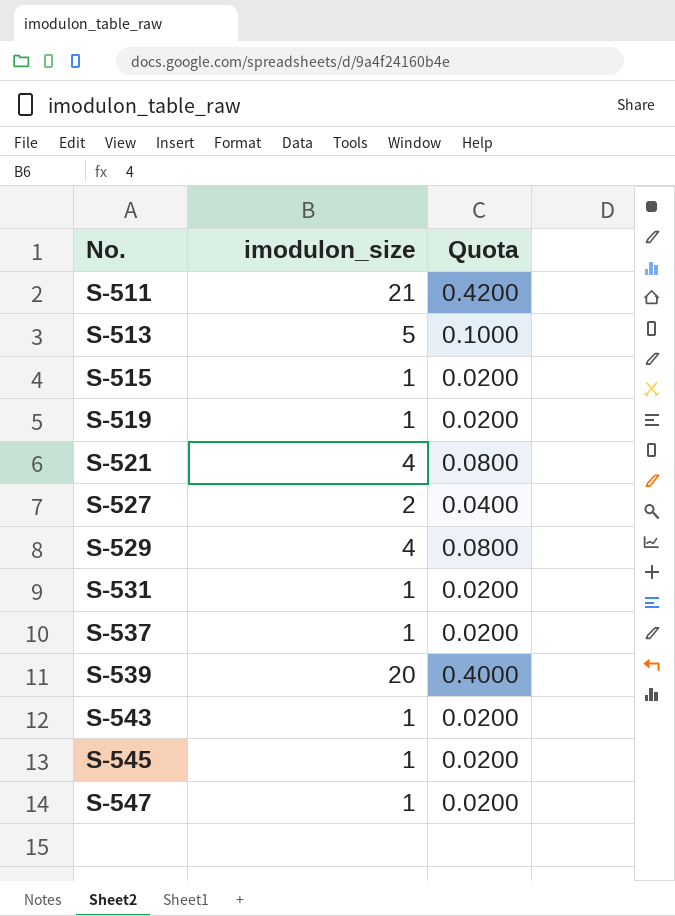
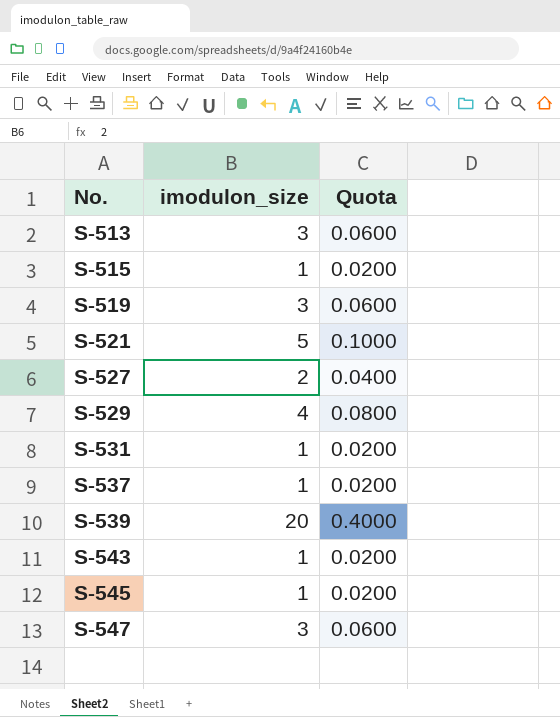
row S-511: 21 | 0.4200 -> none
S-513 | imodulon_size: 5 -> 3
S-513 | Quota: 0.1000 -> 0.0600
S-519 | imodulon_size: 1 -> 3
S-519 | Quota: 0.0200 -> 0.0600
S-521 | imodulon_size: 4 -> 5
S-521 | Quota: 0.0800 -> 0.1000
S-547 | imodulon_size: 1 -> 3
S-547 | Quota: 0.0200 -> 0.0600

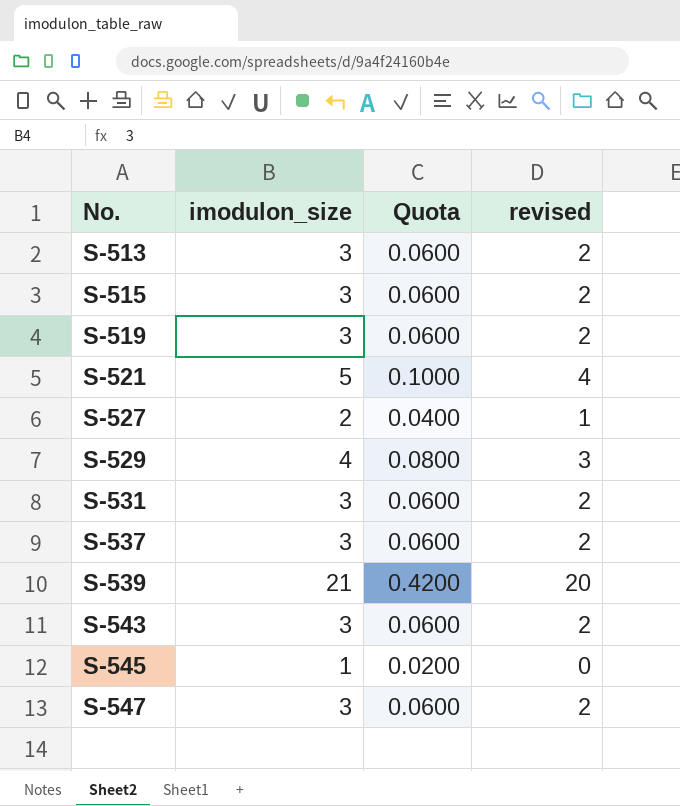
column revised | formula: none -> [imodulon_size] - 1
S-515 | imodulon_size: 1 -> 3
S-515 | Quota: 0.0200 -> 0.0600
S-531 | imodulon_size: 1 -> 3
S-531 | Quota: 0.0200 -> 0.0600
S-537 | imodulon_size: 1 -> 3
S-537 | Quota: 0.0200 -> 0.0600
S-539 | imodulon_size: 20 -> 21
S-539 | Quota: 0.4000 -> 0.4200
S-543 | imodulon_size: 1 -> 3
S-543 | Quota: 0.0200 -> 0.0600

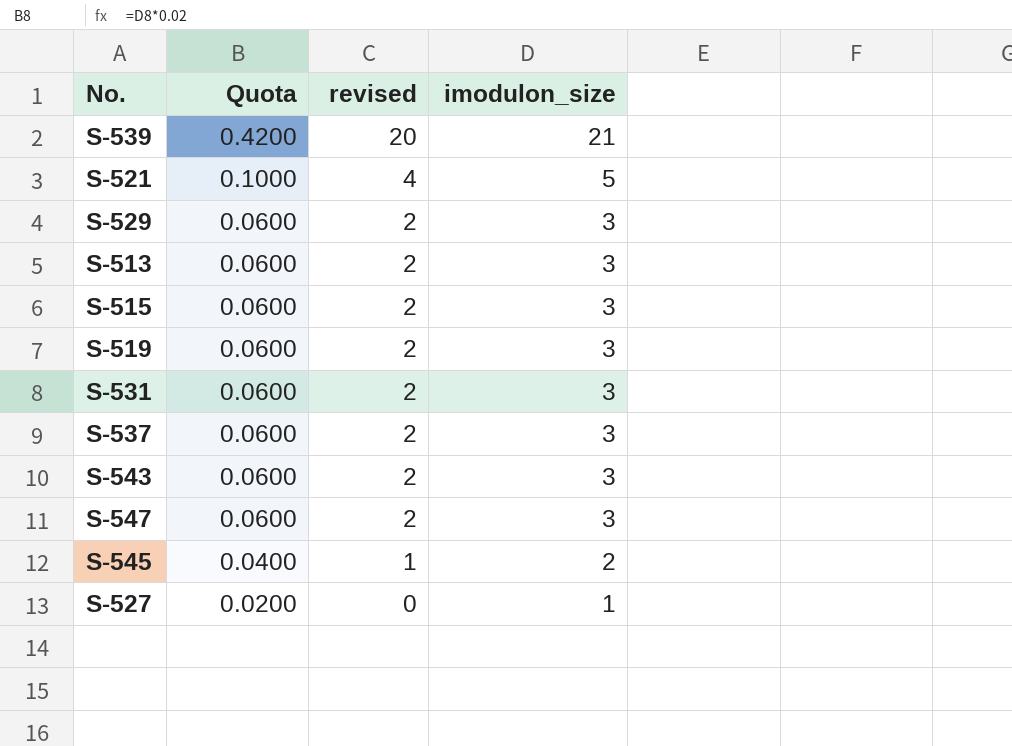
row order: No. ascending -> Quota descending
column imodulon_size | position: 2 -> 4
S-529 | Quota: 0.0800 -> 0.0600
S-529 | revised: 3 -> 2
S-529 | imodulon_size: 4 -> 3
S-545 | Quota: 0.0200 -> 0.0400
S-545 | revised: 0 -> 1
S-545 | imodulon_size: 1 -> 2
S-527 | Quota: 0.0400 -> 0.0200
S-527 | revised: 1 -> 0
S-527 | imodulon_size: 2 -> 1

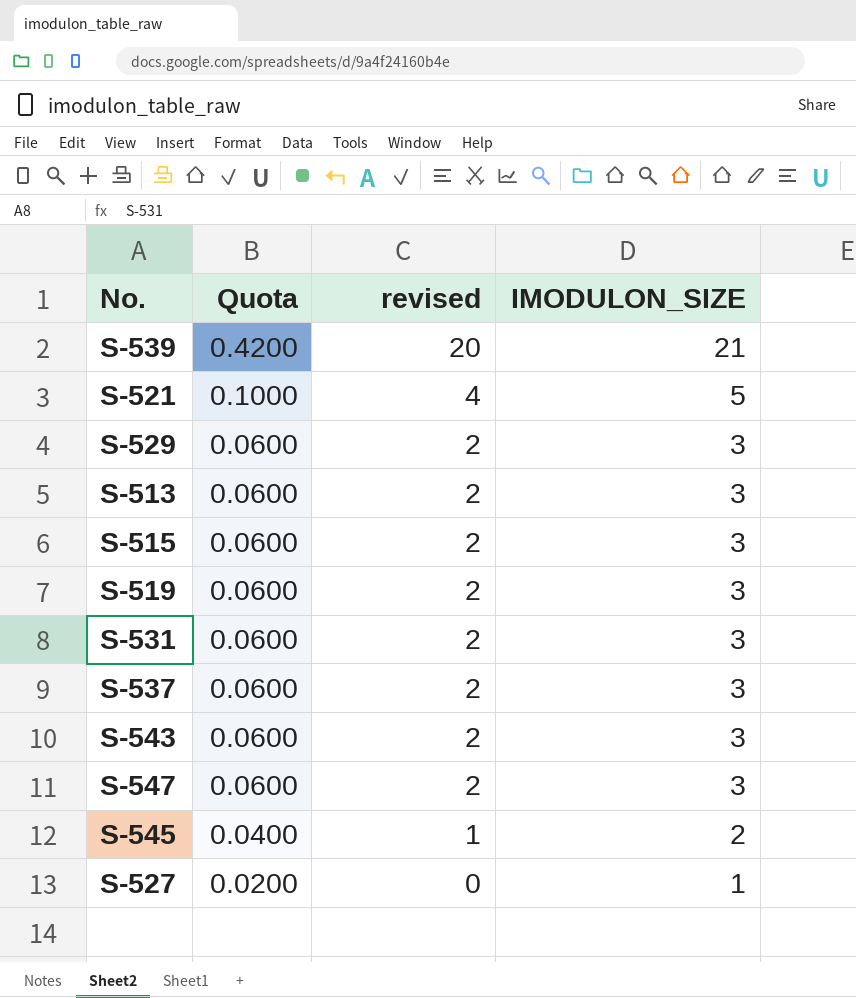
column name: imodulon_size -> IMODULON_SIZE

